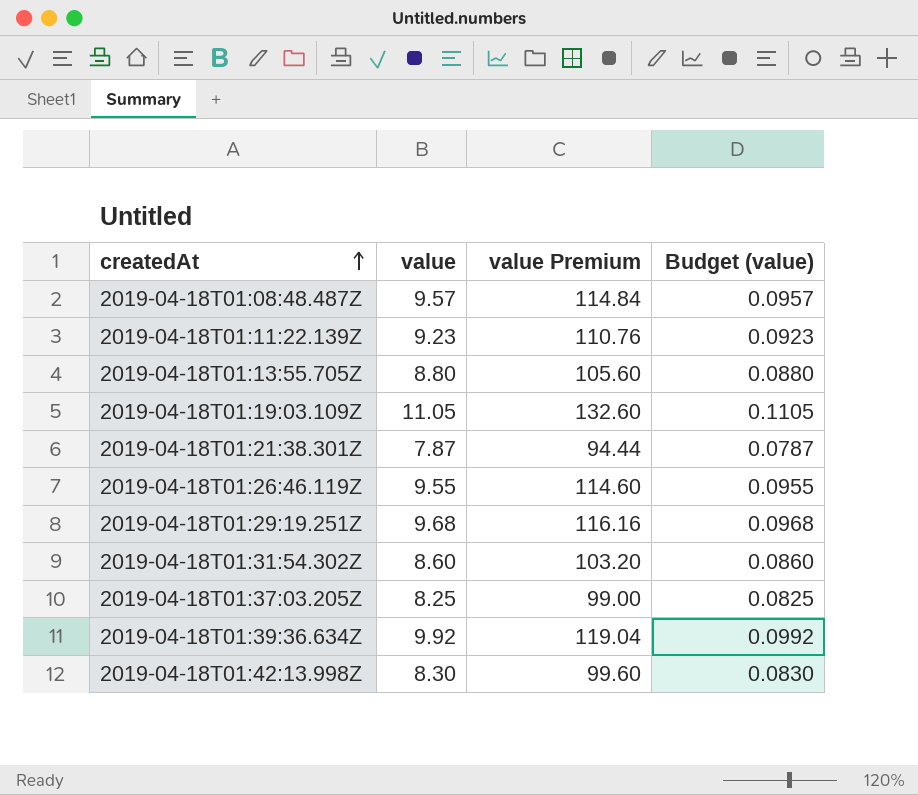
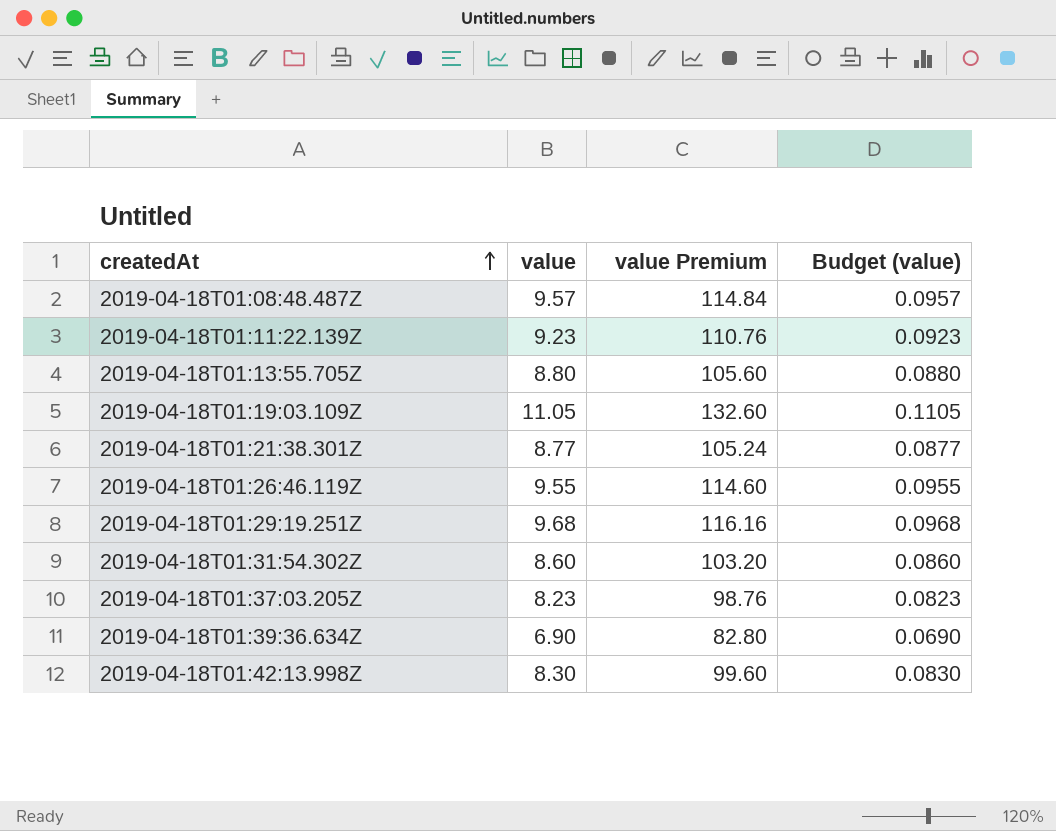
2019-04-18T01:21:38.301Z | value: 7.87 -> 8.77
2019-04-18T01:21:38.301Z | value Premium: 94.44 -> 105.24
2019-04-18T01:21:38.301Z | Budget (value): 0.0787 -> 0.0877
2019-04-18T01:37:03.205Z | value: 8.25 -> 8.23
2019-04-18T01:37:03.205Z | value Premium: 99.00 -> 98.76
2019-04-18T01:37:03.205Z | Budget (value): 0.0825 -> 0.0823
2019-04-18T01:39:36.634Z | value: 9.92 -> 6.90
2019-04-18T01:39:36.634Z | value Premium: 119.04 -> 82.80
2019-04-18T01:39:36.634Z | Budget (value): 0.0992 -> 0.0690

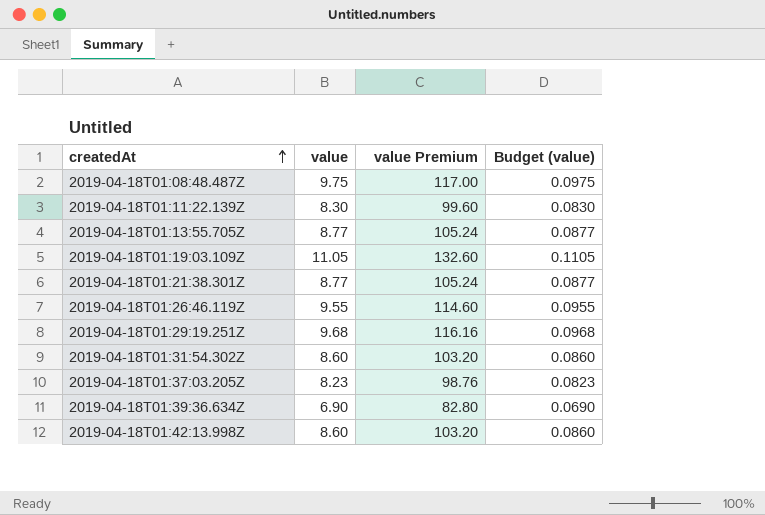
2019-04-18T01:08:48.487Z | value: 9.57 -> 9.75
2019-04-18T01:08:48.487Z | value Premium: 114.84 -> 117.00
2019-04-18T01:08:48.487Z | Budget (value): 0.0957 -> 0.0975
2019-04-18T01:11:22.139Z | value: 9.23 -> 8.30
2019-04-18T01:11:22.139Z | value Premium: 110.76 -> 99.60
2019-04-18T01:11:22.139Z | Budget (value): 0.0923 -> 0.0830
2019-04-18T01:13:55.705Z | value: 8.80 -> 8.77
2019-04-18T01:13:55.705Z | value Premium: 105.60 -> 105.24
2019-04-18T01:13:55.705Z | Budget (value): 0.0880 -> 0.0877
2019-04-18T01:42:13.998Z | value: 8.30 -> 8.60
2019-04-18T01:42:13.998Z | value Premium: 99.60 -> 103.20
2019-04-18T01:42:13.998Z | Budget (value): 0.0830 -> 0.0860

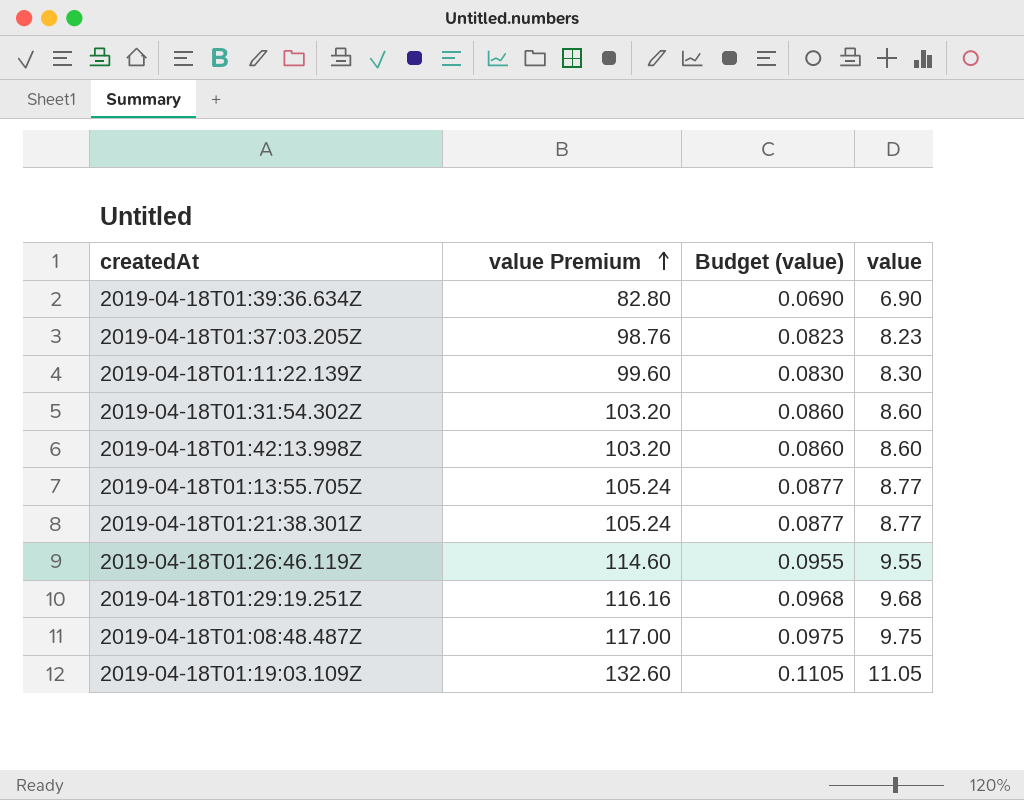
row order: createdAt ascending -> value Premium ascending
column value | position: 2 -> 4

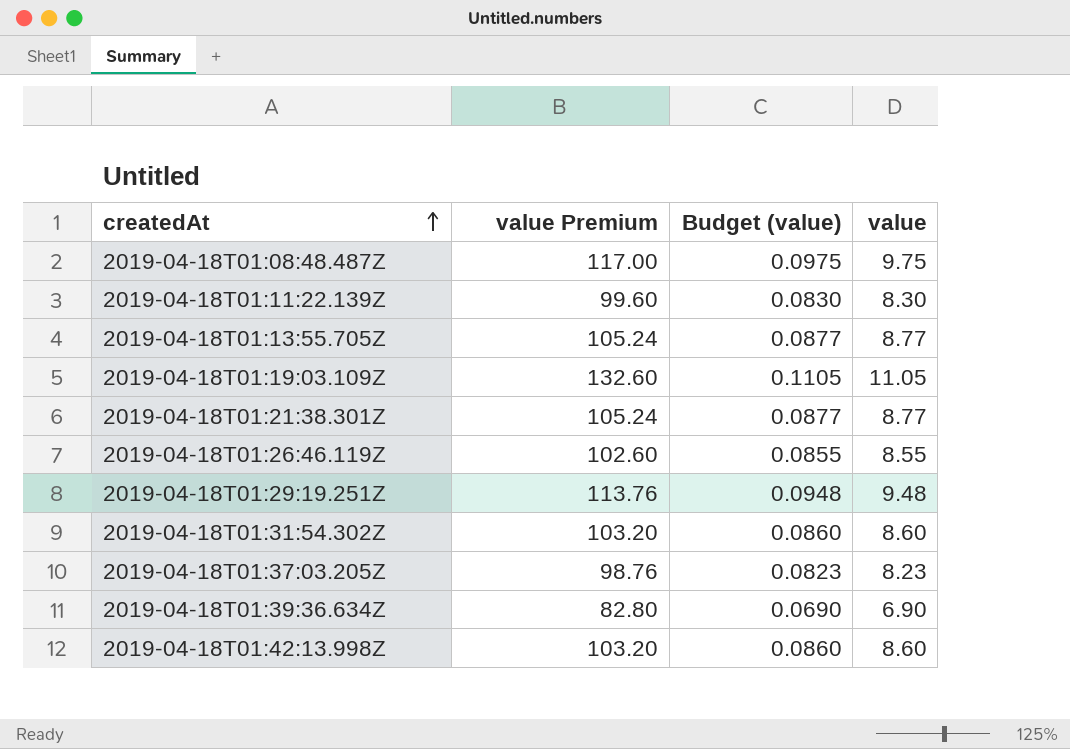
row order: value Premium ascending -> createdAt ascending
2019-04-18T01:26:46.119Z | value Premium: 114.60 -> 102.60
2019-04-18T01:26:46.119Z | Budget (value): 0.0955 -> 0.0855
2019-04-18T01:26:46.119Z | value: 9.55 -> 8.55
2019-04-18T01:29:19.251Z | value Premium: 116.16 -> 113.76
2019-04-18T01:29:19.251Z | Budget (value): 0.0968 -> 0.0948
2019-04-18T01:29:19.251Z | value: 9.68 -> 9.48

